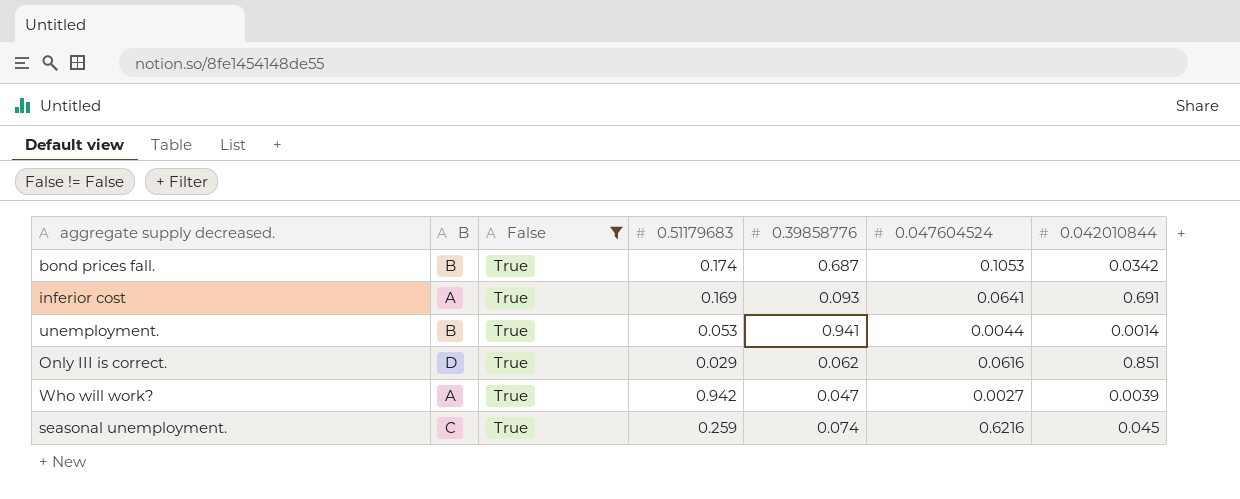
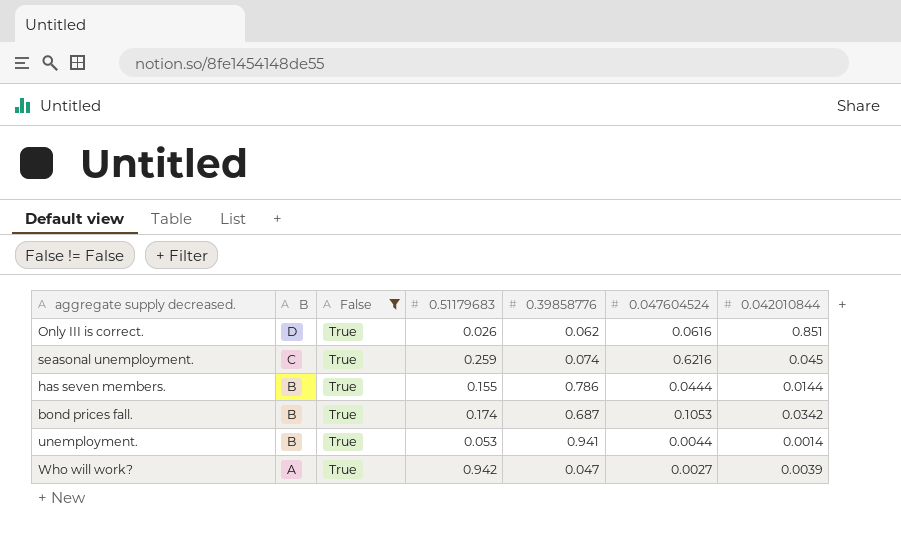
row order: none -> B descending
row inferior cost: A | True | 0.169 | 0.093 | 0.0641 | 0.691 -> none
Only III is correct. | 0.51179683: 0.029 -> 0.026
row has seven members.: none -> B | True | 0.155 | 0.786 | 0.0444 | 0.0144

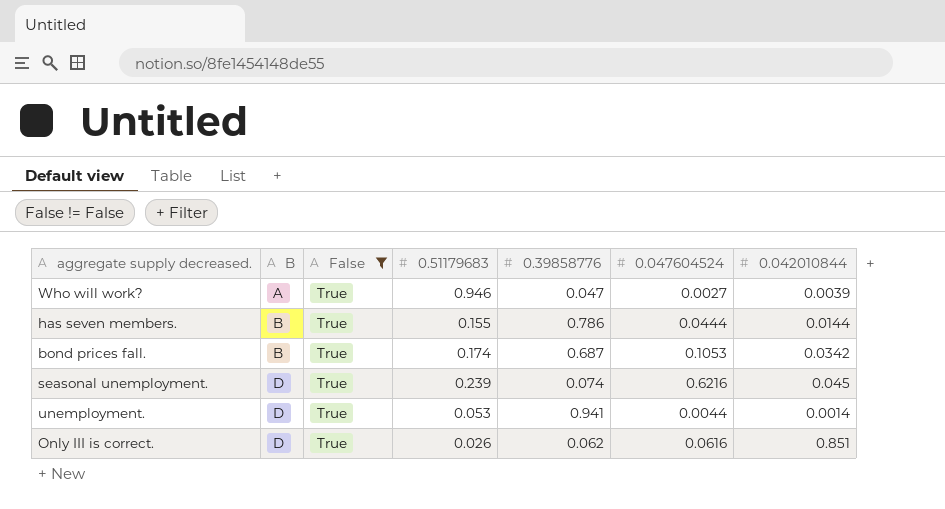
row order: B descending -> B ascending
Who will work? | 0.51179683: 0.942 -> 0.946
seasonal unemployment. | B: C -> D
seasonal unemployment. | 0.51179683: 0.259 -> 0.239
unemployment. | B: B -> D

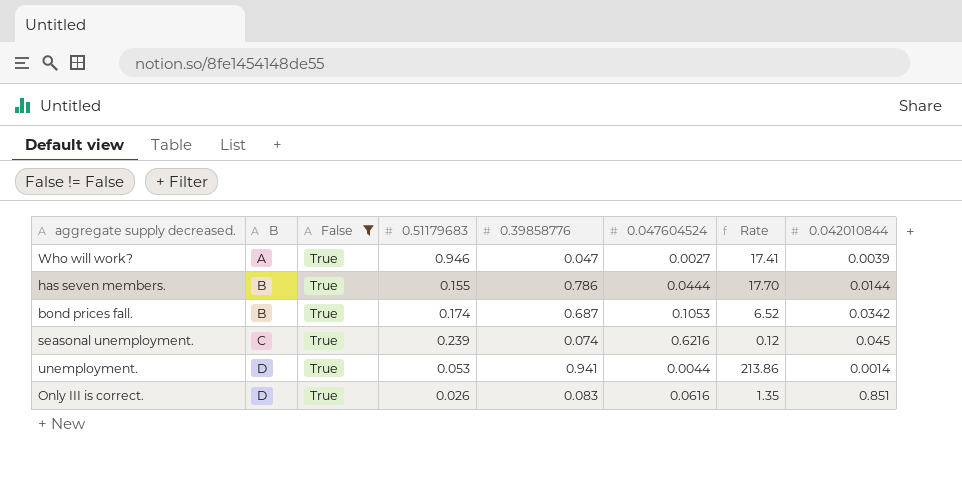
column Rate | formula: none -> [0.39858776] / [0.047604524]
seasonal unemployment. | B: D -> C
Only III is correct. | 0.39858776: 0.062 -> 0.083

